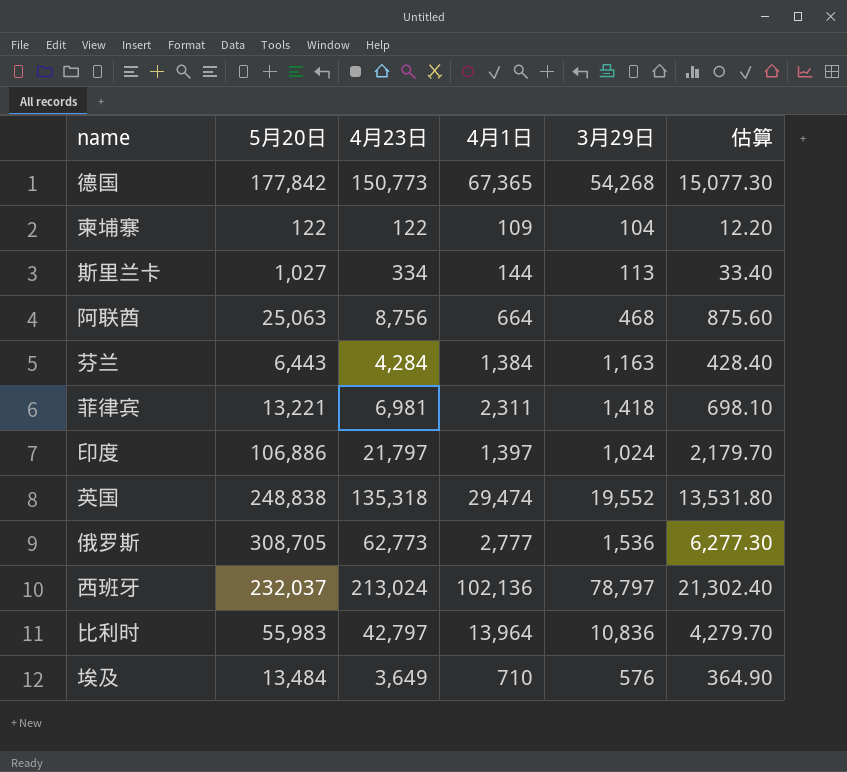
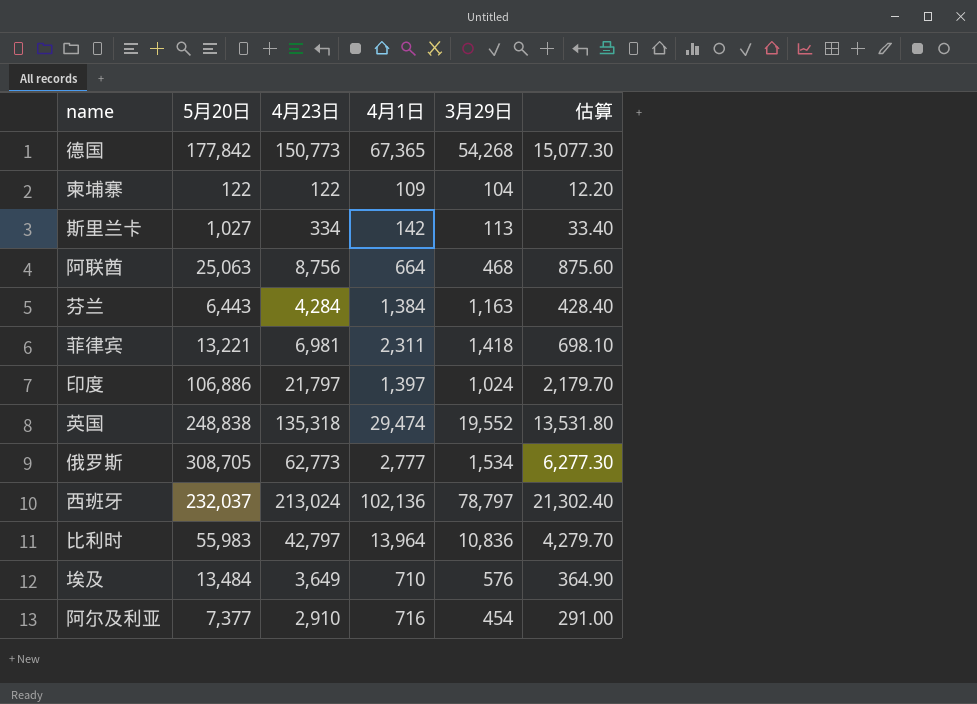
斯里兰卡 | 4月1日: 144 -> 142
俄罗斯 | 3月29日: 1,536 -> 1,534
row 阿尔及利亚: none -> 7,377 | 2,910 | 716 | 454 | 291.00

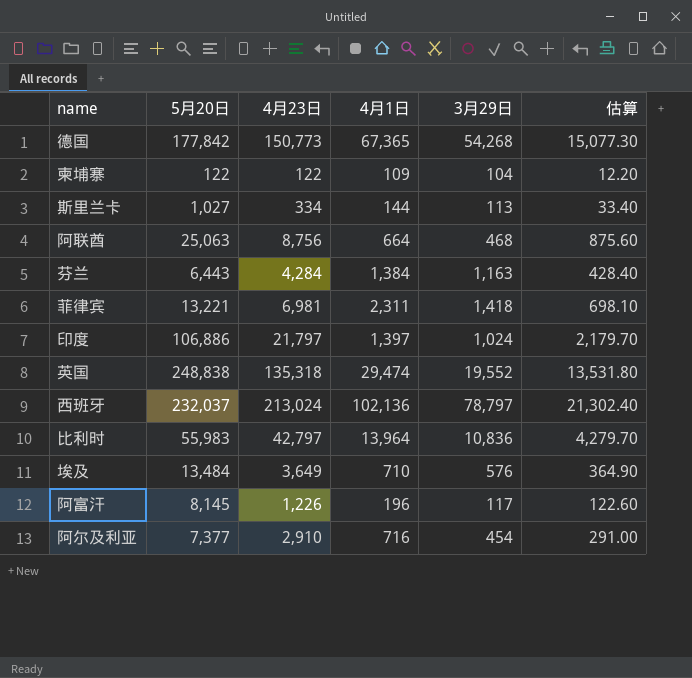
row 俄罗斯: 308,705 | 62,773 | 2,777 | 1,534 | 6,277.30 -> none
斯里兰卡 | 4月1日: 142 -> 144
row 阿富汗: none -> 8,145 | 1,226 | 196 | 117 | 122.60

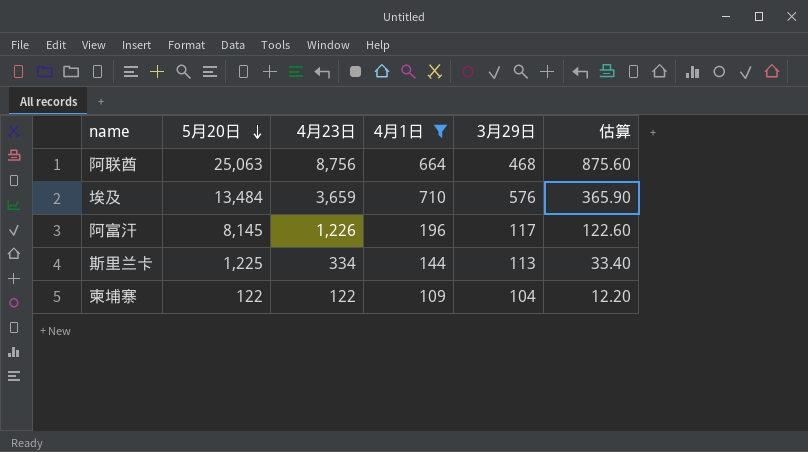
filter: none -> 4月1日 <= 710
row order: none -> 5月20日 descending
埃及 | 4月23日: 3,649 -> 3,659
埃及 | 估算: 364.90 -> 365.90
斯里兰卡 | 5月20日: 1,027 -> 1,225

